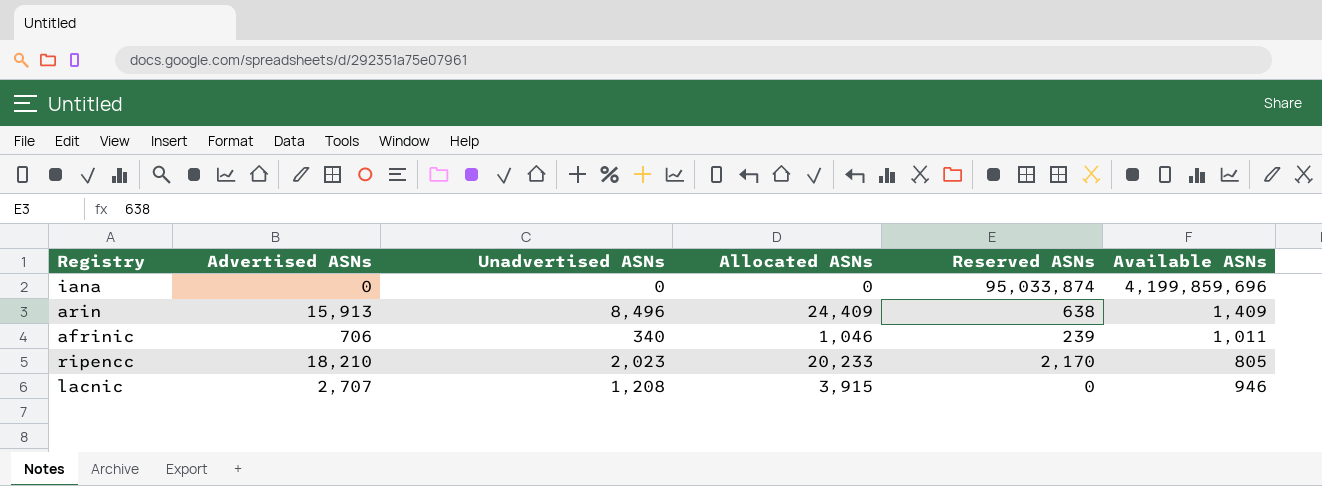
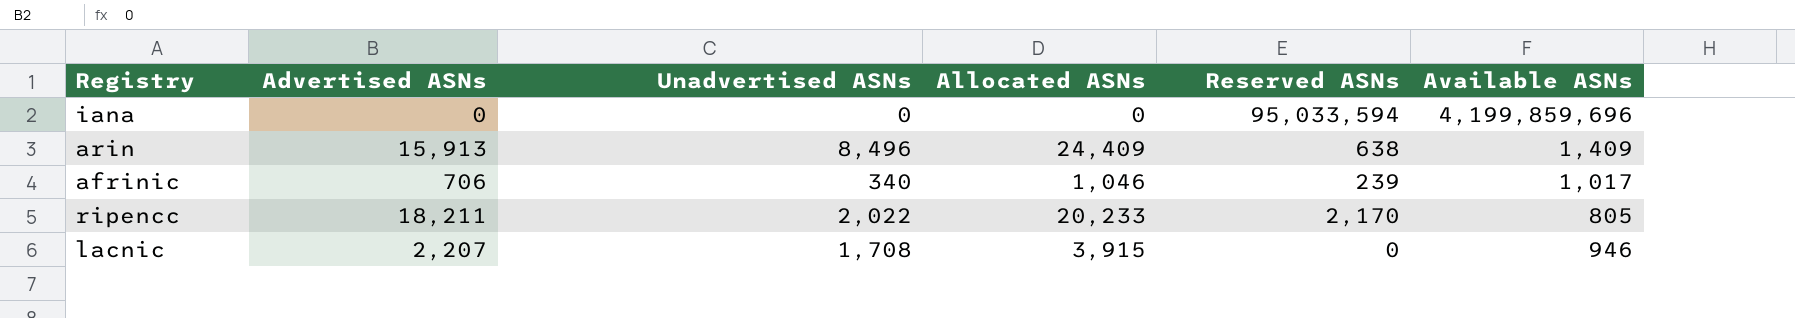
iana | Reserved ASNs: 95,033,874 -> 95,033,594
afrinic | Available ASNs: 1,011 -> 1,017
ripencc | Advertised ASNs: 18,210 -> 18,211
ripencc | Unadvertised ASNs: 2,023 -> 2,022
lacnic | Advertised ASNs: 2,707 -> 2,207
lacnic | Unadvertised ASNs: 1,208 -> 1,708

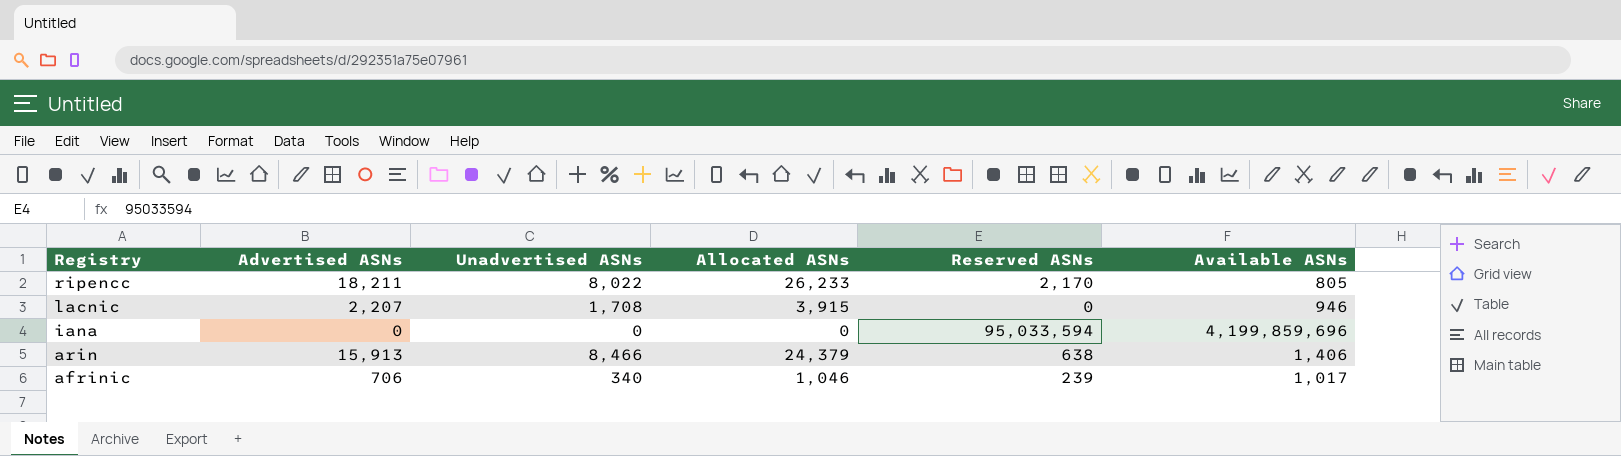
row order: none -> Registry descending
ripencc | Unadvertised ASNs: 2,022 -> 8,022
ripencc | Allocated ASNs: 20,233 -> 26,233
arin | Unadvertised ASNs: 8,496 -> 8,466
arin | Allocated ASNs: 24,409 -> 24,379
arin | Available ASNs: 1,409 -> 1,406

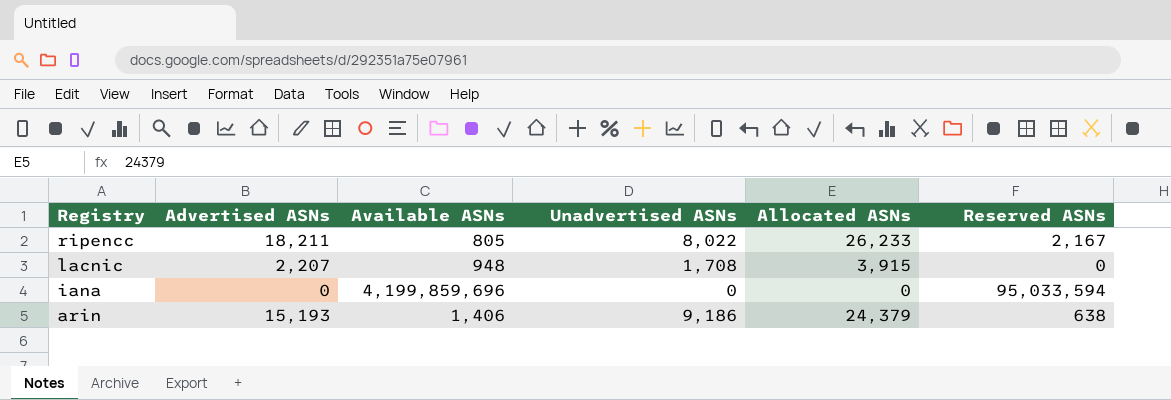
column Available ASNs | position: 6 -> 3
row afrinic: 706 | 340 | 1,046 | 239 | 1,017 -> none
ripencc | Reserved ASNs: 2,170 -> 2,167
lacnic | Available ASNs: 946 -> 948
arin | Advertised ASNs: 15,913 -> 15,193
arin | Unadvertised ASNs: 8,466 -> 9,186

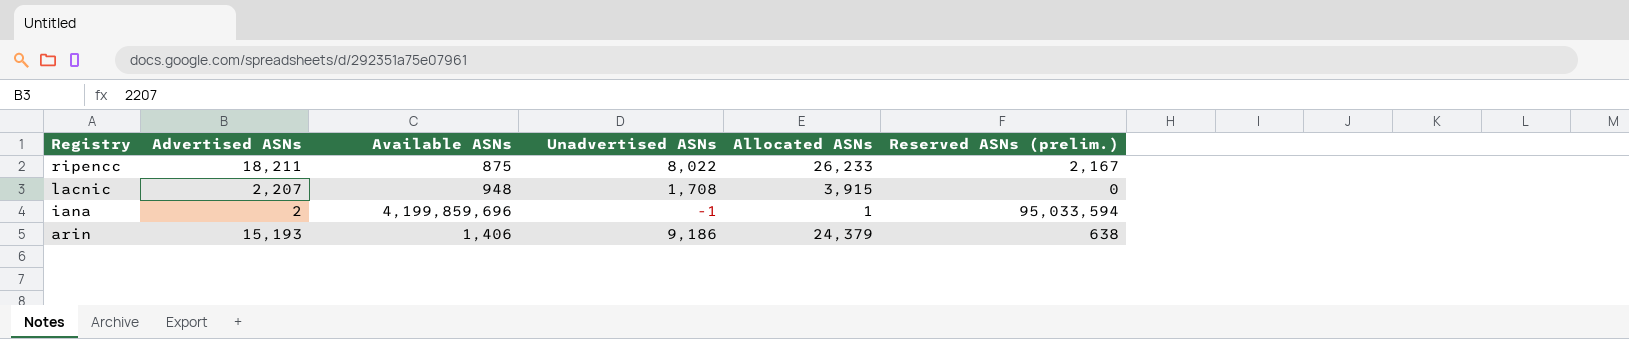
column name: Reserved ASNs -> Reserved ASNs (prelim.)
ripencc | Available ASNs: 805 -> 875
iana | Advertised ASNs: 0 -> 2
iana | Unadvertised ASNs: 0 -> -1
iana | Allocated ASNs: 0 -> 1

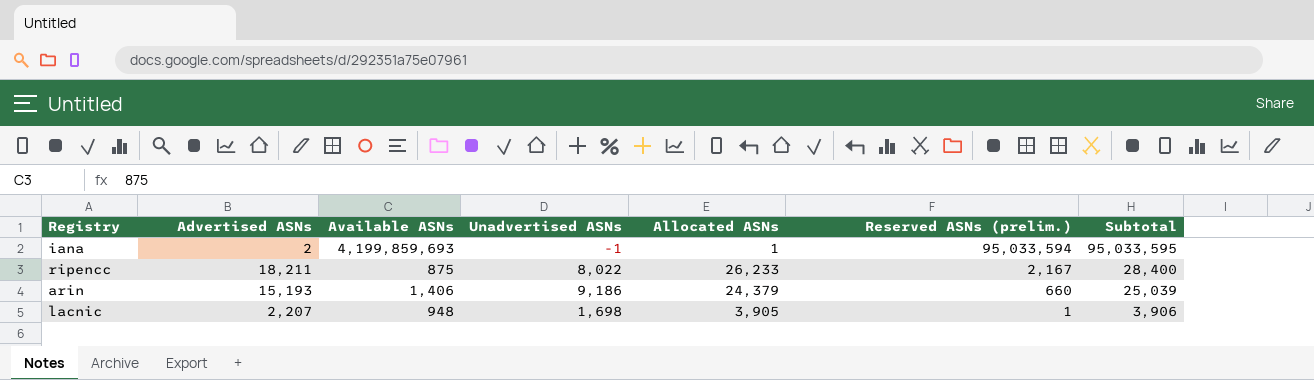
row order: Registry descending -> Reserved ASNs (prelim.) descending
column Subtotal | formula: none -> [Allocated ASNs] + [Reserved ASNs (prelim.)]
iana | Available ASNs: 4,199,859,696 -> 4,199,859,693
arin | Reserved ASNs (prelim.): 638 -> 660
lacnic | Unadvertised ASNs: 1,708 -> 1,698
lacnic | Allocated ASNs: 3,915 -> 3,905
lacnic | Reserved ASNs (prelim.): 0 -> 1

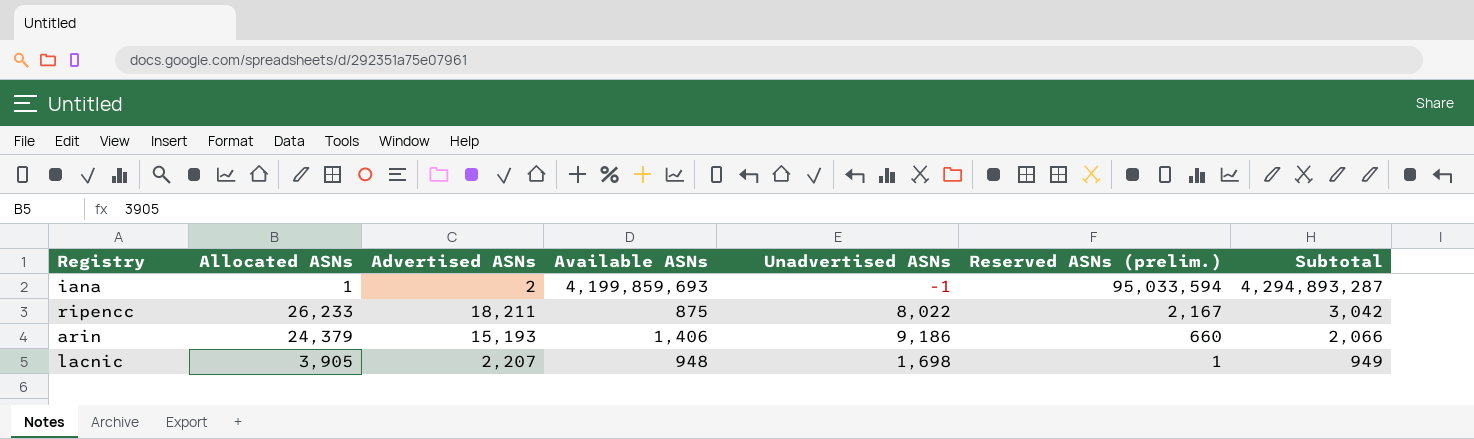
column Allocated ASNs | position: 5 -> 2
column Subtotal | formula: [Allocated ASNs] + [Reserved ASNs (prelim.)] -> [Available ASNs] + [Reserved ASNs (prelim.)]

